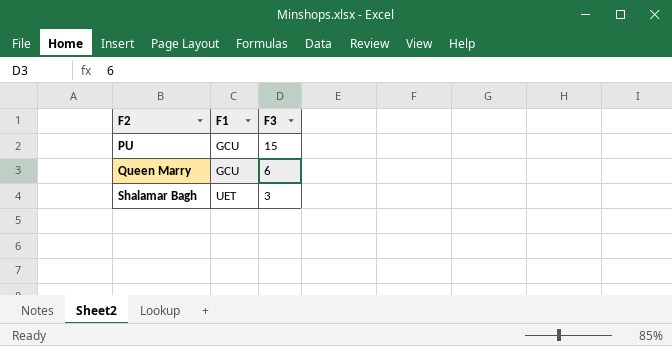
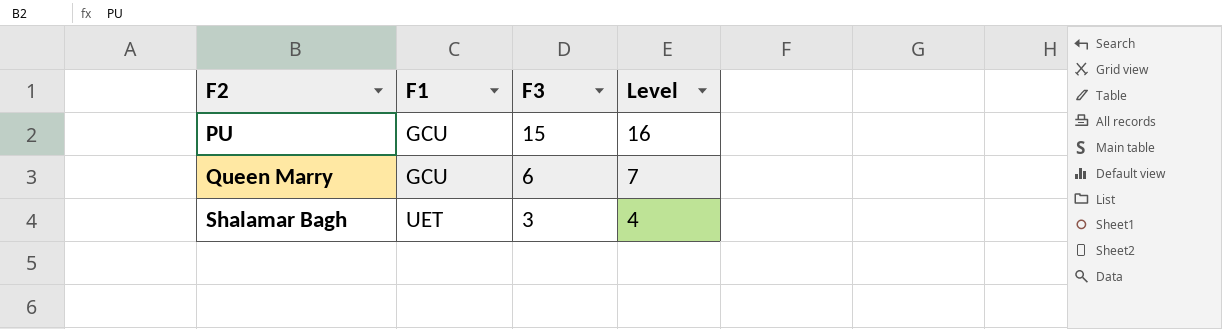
column Level | formula: none -> [F3] + 1

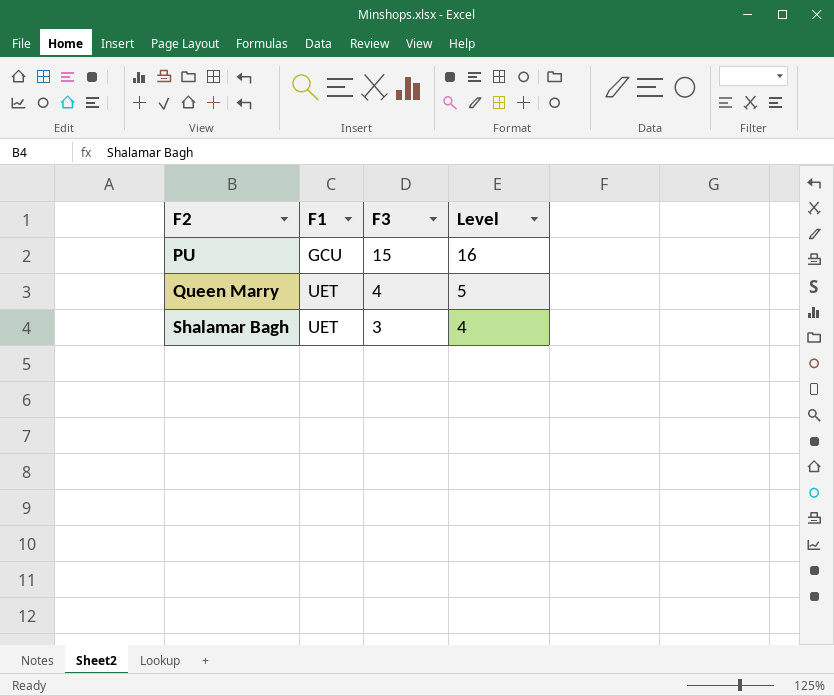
Queen Marry | F1: GCU -> UET
Queen Marry | F3: 6 -> 4
Queen Marry | Level: 7 -> 5

